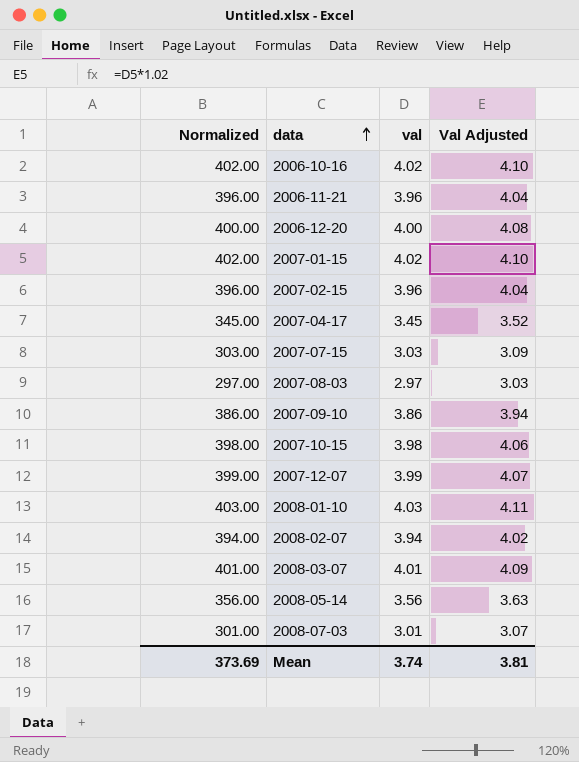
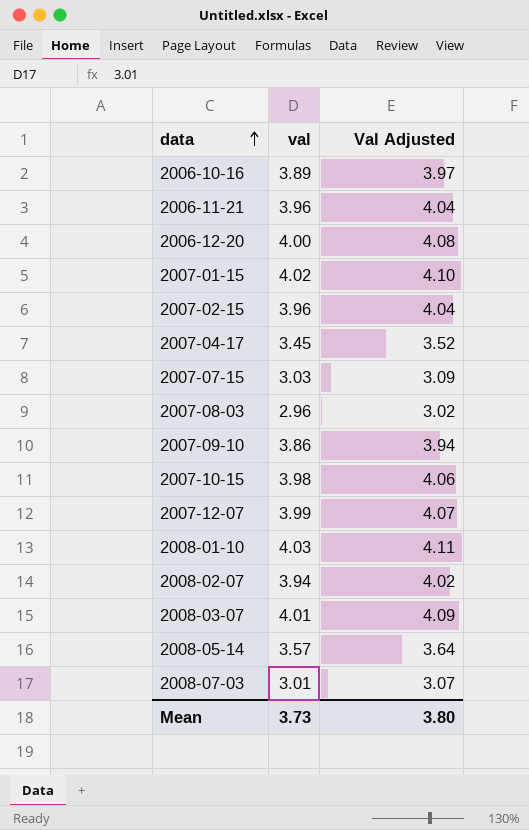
column Normalized | formula: [val] * 100 -> none
2006-10-16 | val: 4.02 -> 3.89
2006-10-16 | Val Adjusted: 4.10 -> 3.97
2007-08-03 | val: 2.97 -> 2.96
2007-08-03 | Val Adjusted: 3.03 -> 3.02
2008-05-14 | val: 3.56 -> 3.57
2008-05-14 | Val Adjusted: 3.63 -> 3.64
Mean | val: 3.74 -> 3.73
Mean | Val Adjusted: 3.81 -> 3.80

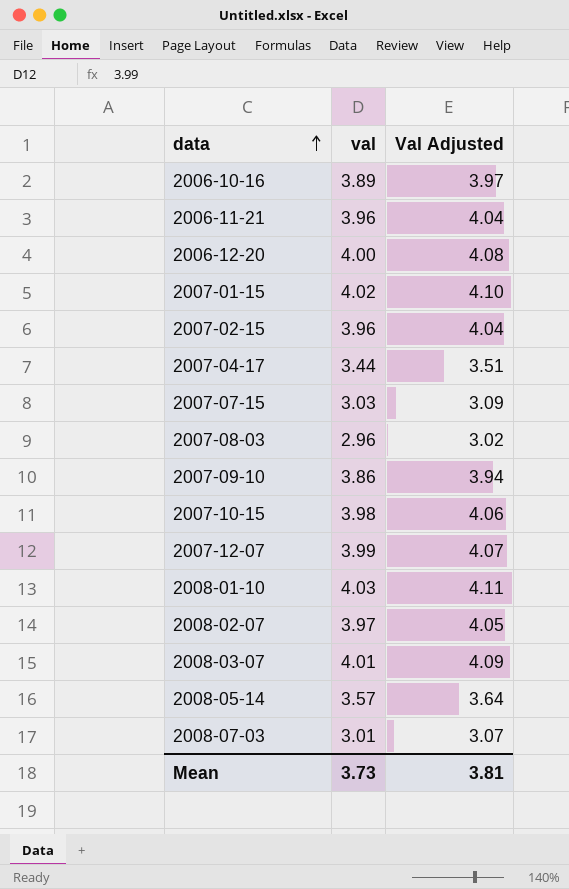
2007-04-17 | val: 3.45 -> 3.44
2007-04-17 | Val Adjusted: 3.52 -> 3.51
2008-02-07 | val: 3.94 -> 3.97
2008-02-07 | Val Adjusted: 4.02 -> 4.05
Mean | Val Adjusted: 3.80 -> 3.81

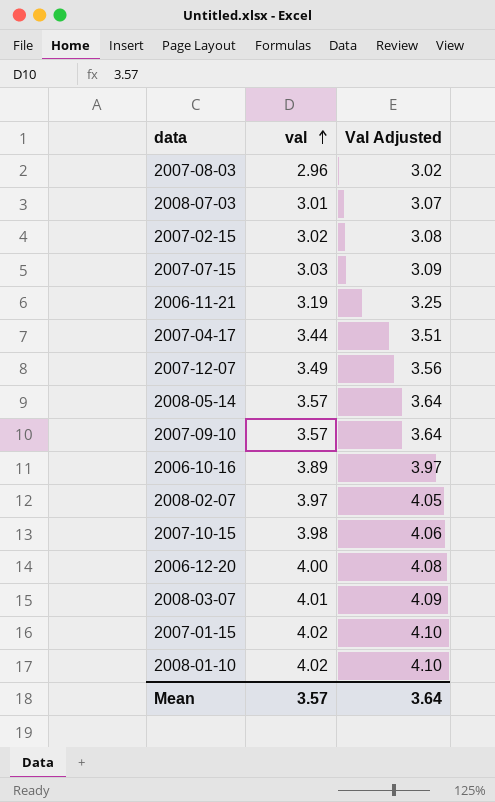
row order: data ascending -> val ascending
2007-02-15 | val: 3.96 -> 3.02
2007-02-15 | Val Adjusted: 4.04 -> 3.08
2006-11-21 | val: 3.96 -> 3.19
2006-11-21 | Val Adjusted: 4.04 -> 3.25
2007-12-07 | val: 3.99 -> 3.49
2007-12-07 | Val Adjusted: 4.07 -> 3.56
2007-09-10 | val: 3.86 -> 3.57
2007-09-10 | Val Adjusted: 3.94 -> 3.64
2008-01-10 | val: 4.03 -> 4.02
2008-01-10 | Val Adjusted: 4.11 -> 4.10
Mean | val: 3.73 -> 3.57
Mean | Val Adjusted: 3.81 -> 3.64

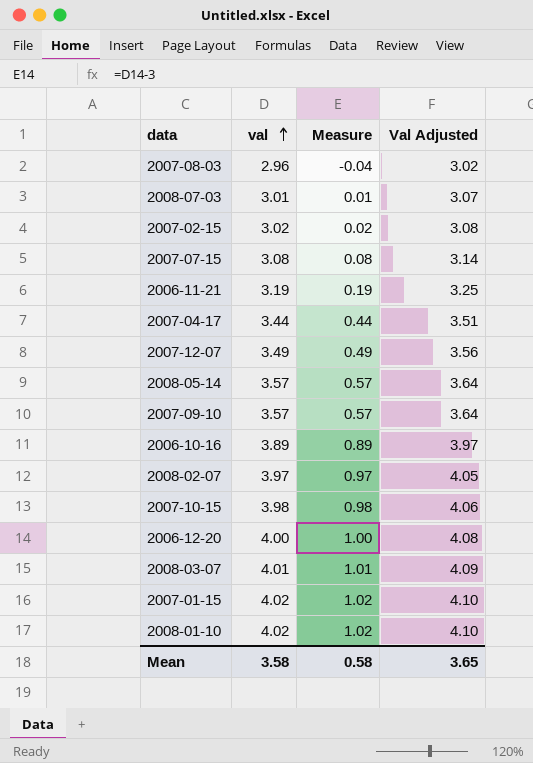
column Measure | formula: none -> [val] - 3
2007-07-15 | val: 3.03 -> 3.08
2007-07-15 | Val Adjusted: 3.09 -> 3.14
Mean | val: 3.57 -> 3.58
Mean | Val Adjusted: 3.64 -> 3.65

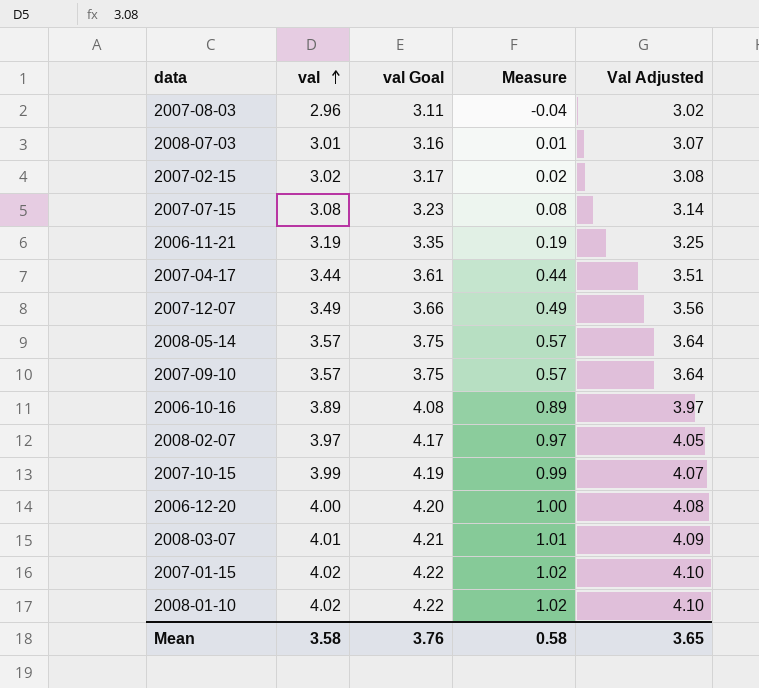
column val Goal | formula: none -> [val] * 1.05
2007-10-15 | val: 3.98 -> 3.99
2007-10-15 | Measure: 0.98 -> 0.99
2007-10-15 | Val Adjusted: 4.06 -> 4.07

